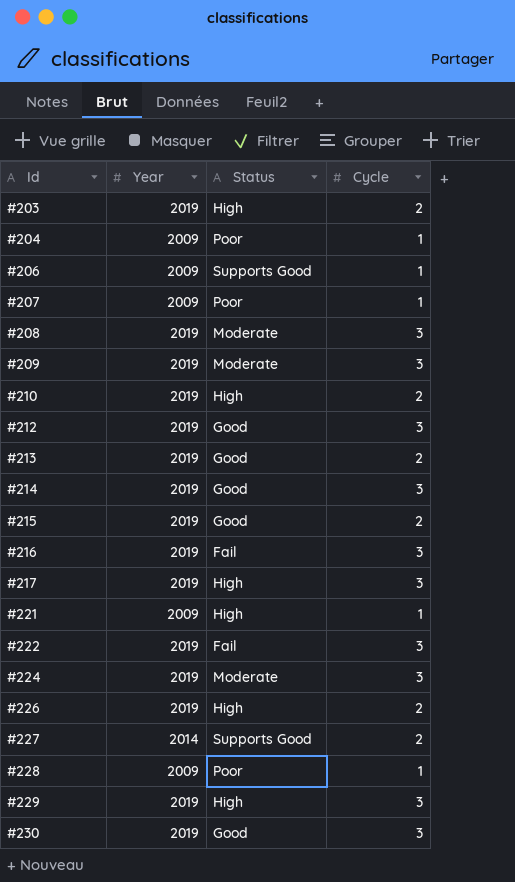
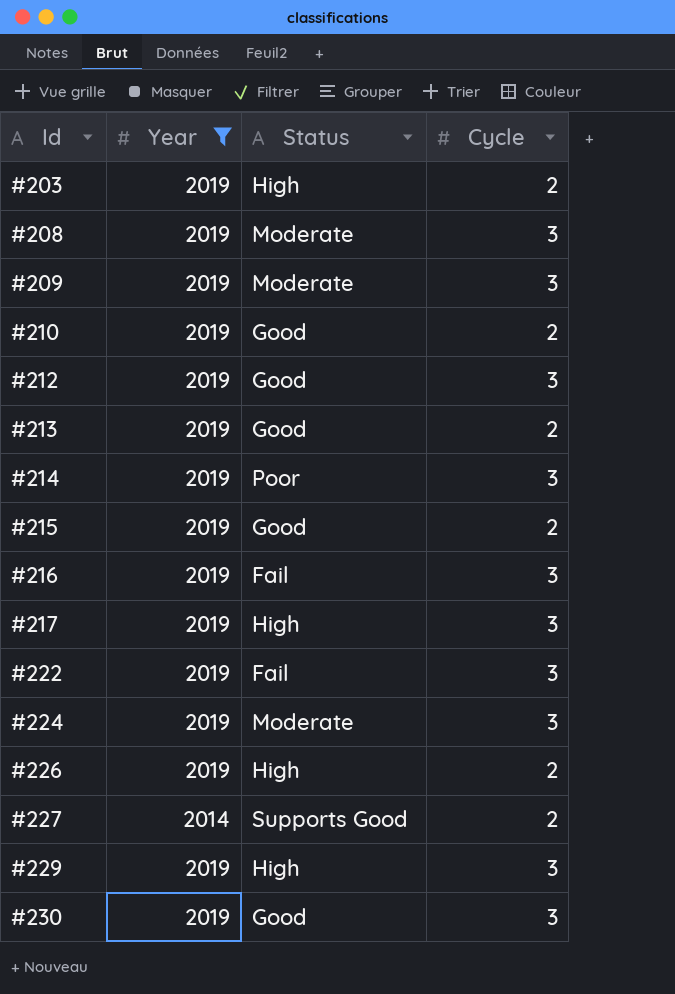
filter: none -> Year != 2009
#210 | Status: High -> Good
#214 | Status: Good -> Poor

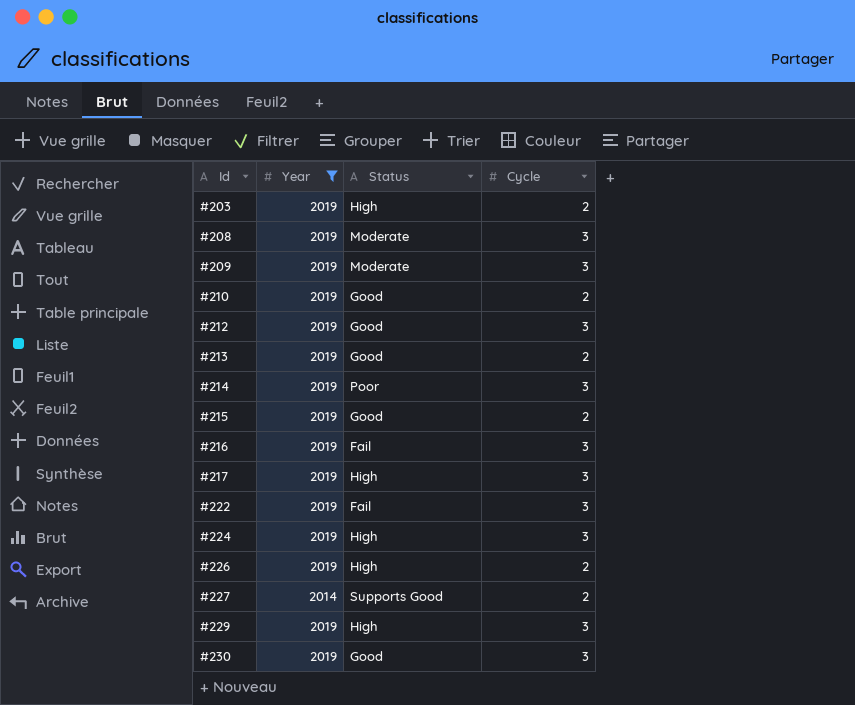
#224 | Status: Moderate -> High

